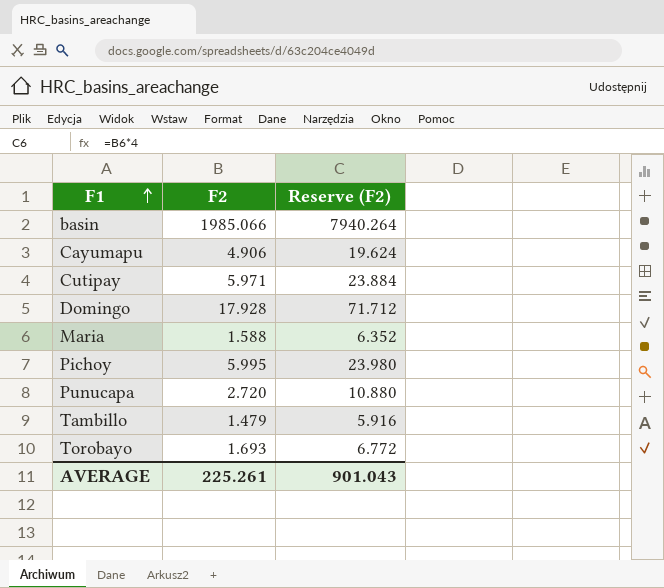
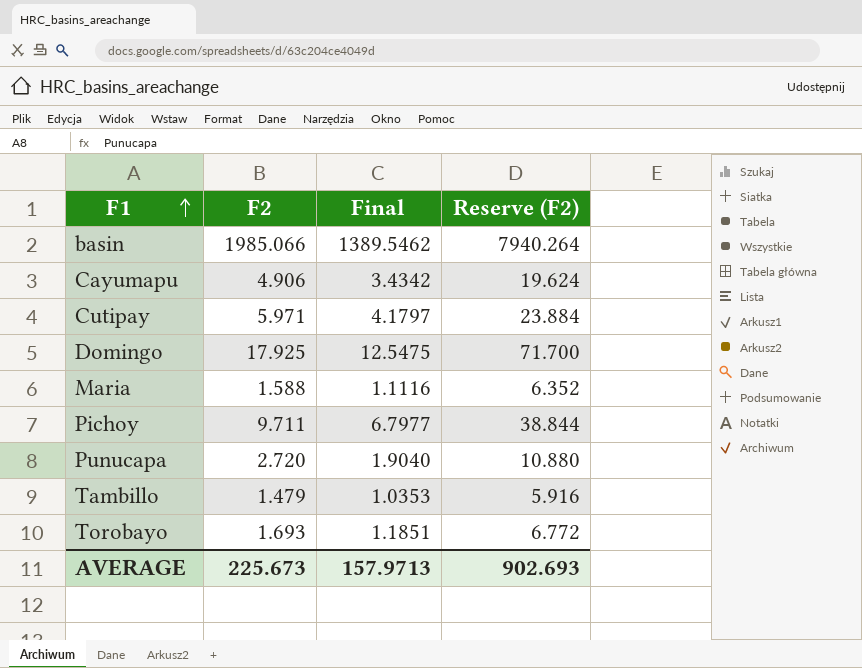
column Final | formula: none -> [F2] * 0.7
Domingo | F2: 17.928 -> 17.925
Domingo | Reserve (F2): 71.712 -> 71.700
Pichoy | F2: 5.995 -> 9.711
Pichoy | Reserve (F2): 23.980 -> 38.844
AVERAGE | F2: 225.261 -> 225.673
AVERAGE | Reserve (F2): 901.043 -> 902.693

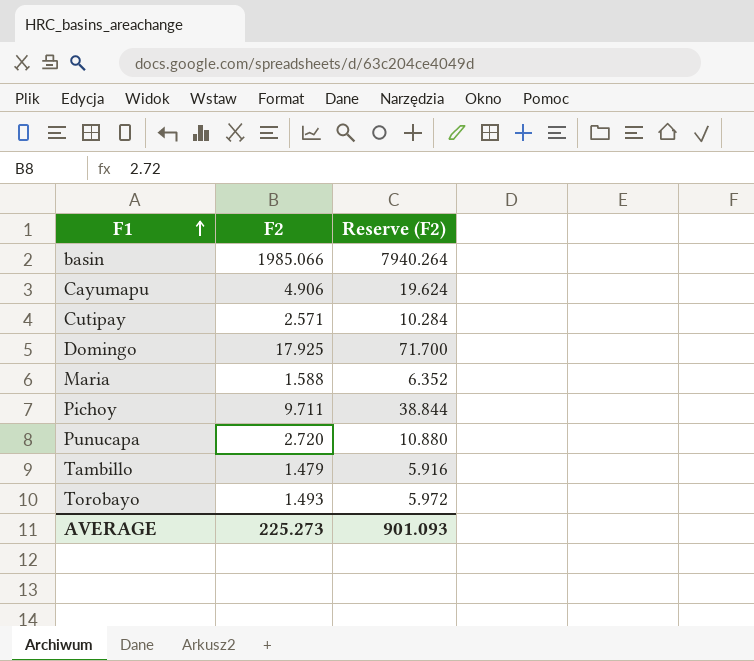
column Final | formula: [F2] * 0.7 -> none
Cutipay | F2: 5.971 -> 2.571
Cutipay | Reserve (F2): 23.884 -> 10.284
Torobayo | F2: 1.693 -> 1.493
Torobayo | Reserve (F2): 6.772 -> 5.972
AVERAGE | F2: 225.673 -> 225.273
AVERAGE | Reserve (F2): 902.693 -> 901.093

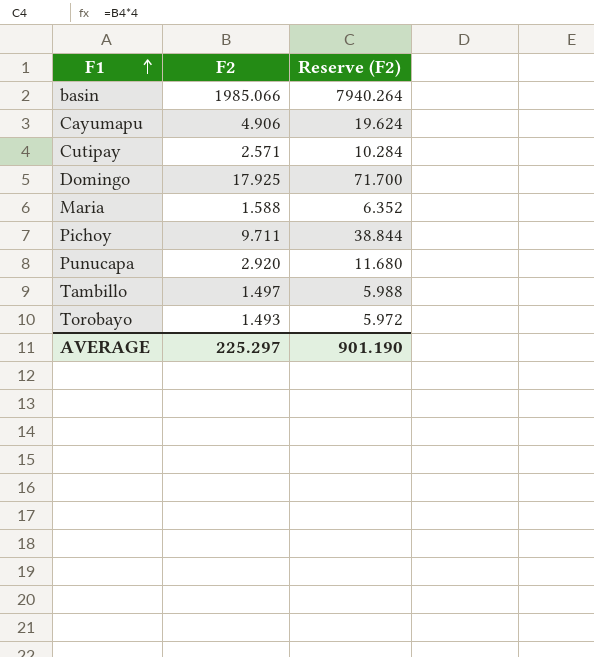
Punucapa | F2: 2.720 -> 2.920
Punucapa | Reserve (F2): 10.880 -> 11.680
Tambillo | F2: 1.479 -> 1.497
Tambillo | Reserve (F2): 5.916 -> 5.988
AVERAGE | F2: 225.273 -> 225.297
AVERAGE | Reserve (F2): 901.093 -> 901.190

